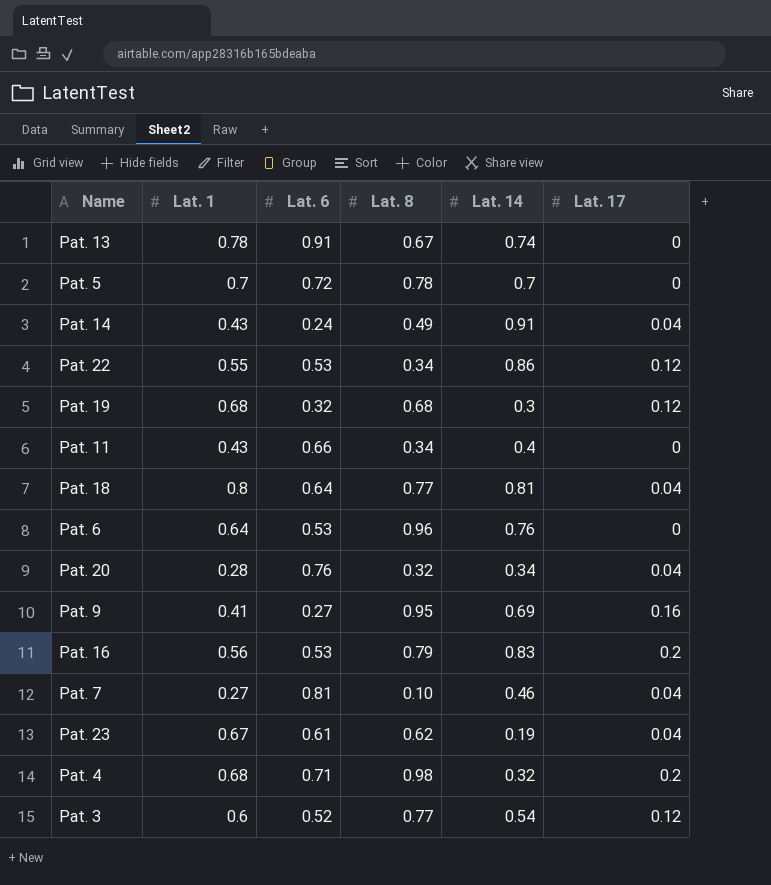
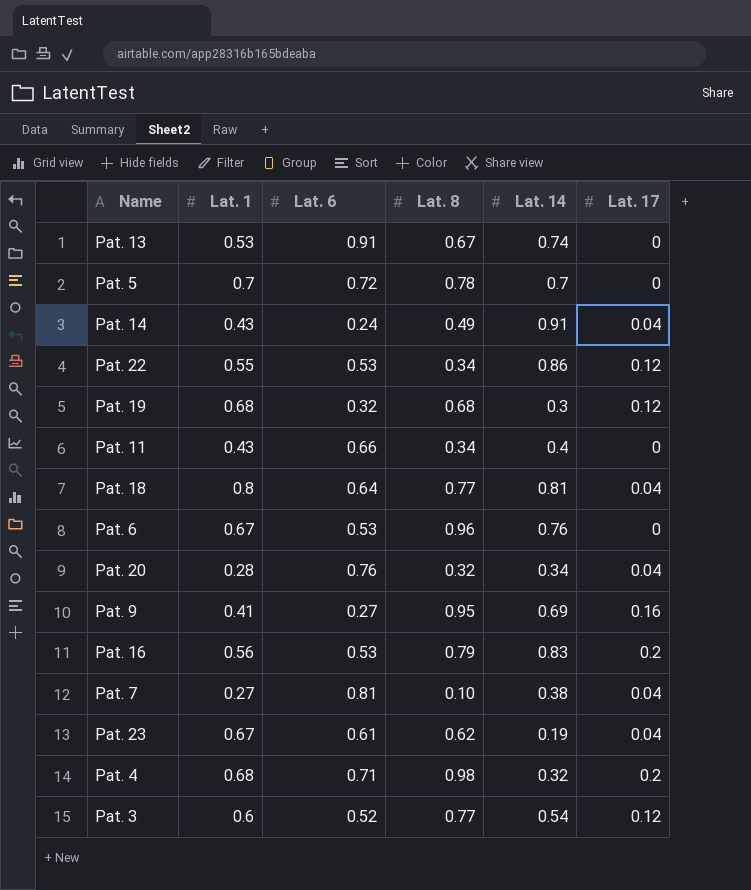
Pat. 13 | Lat. 1: 0.78 -> 0.53
Pat. 6 | Lat. 1: 0.64 -> 0.67
Pat. 7 | Lat. 14: 0.46 -> 0.38

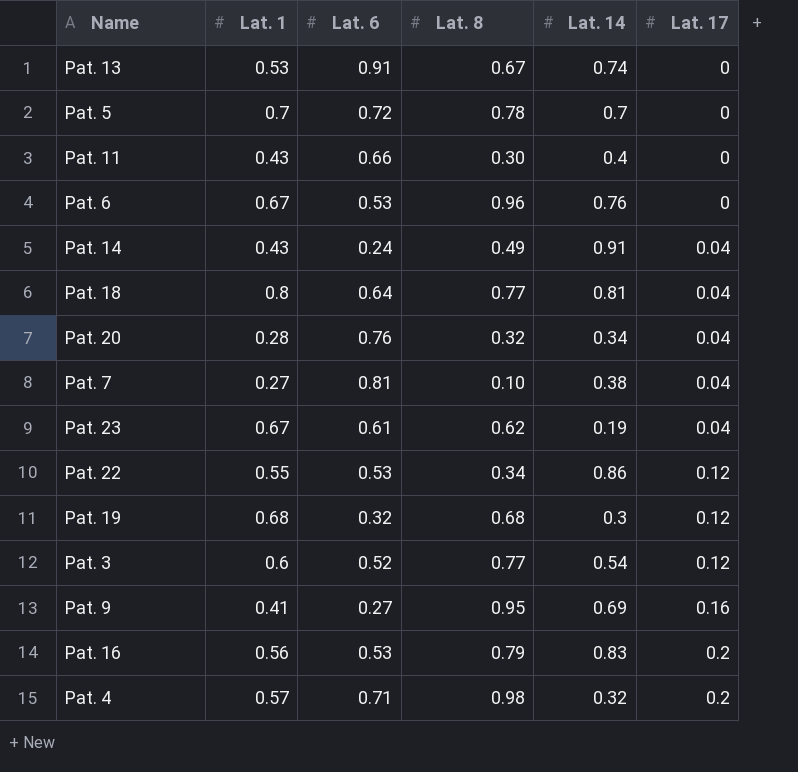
row order: none -> Lat. 17 ascending
Pat. 11 | Lat. 8: 0.34 -> 0.30
Pat. 4 | Lat. 1: 0.68 -> 0.57

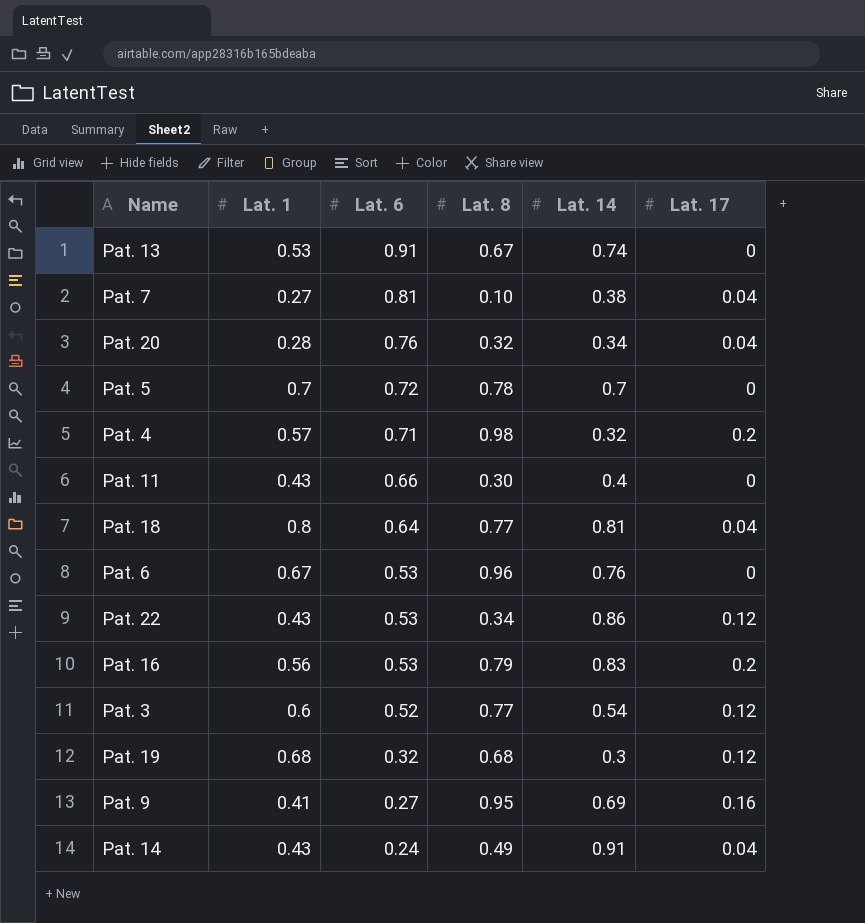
row order: Lat. 17 ascending -> Lat. 6 descending
row Pat. 23: 0.67 | 0.61 | 0.62 | 0.19 | 0.04 -> none
Pat. 22 | Lat. 1: 0.55 -> 0.43

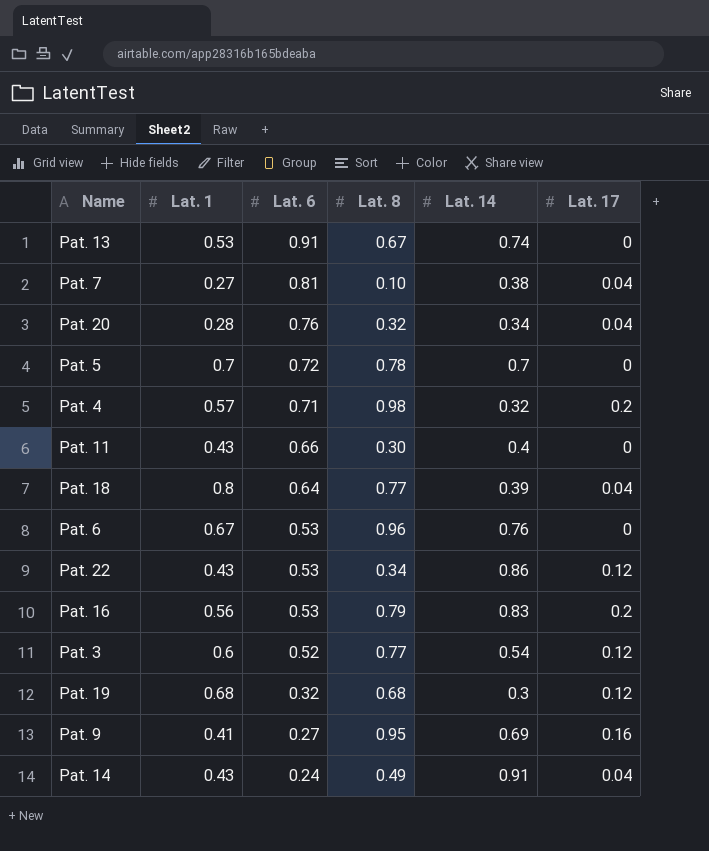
Pat. 18 | Lat. 14: 0.81 -> 0.39

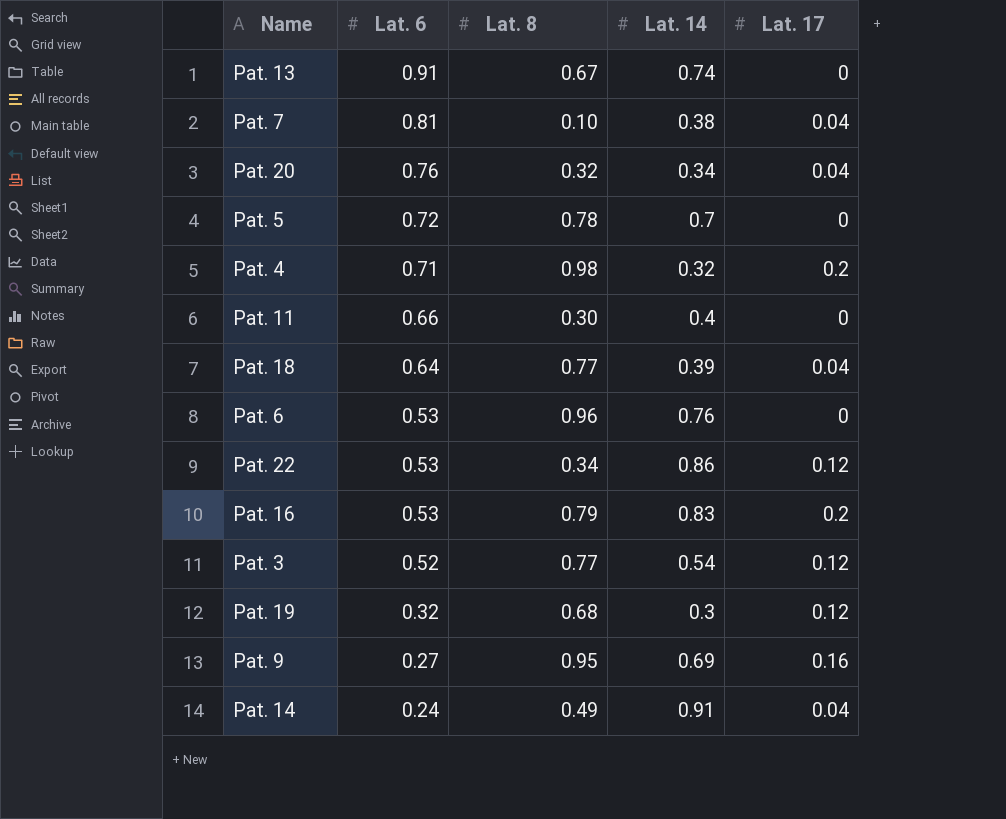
column Lat. 1 | position: 2 -> none

